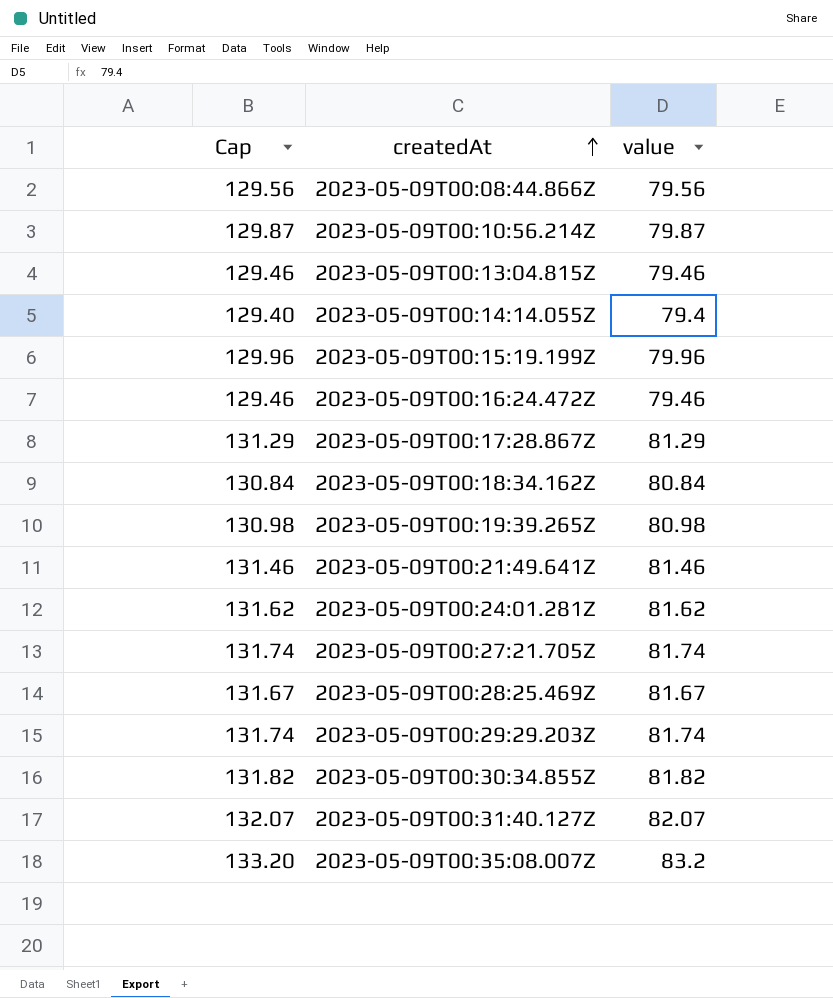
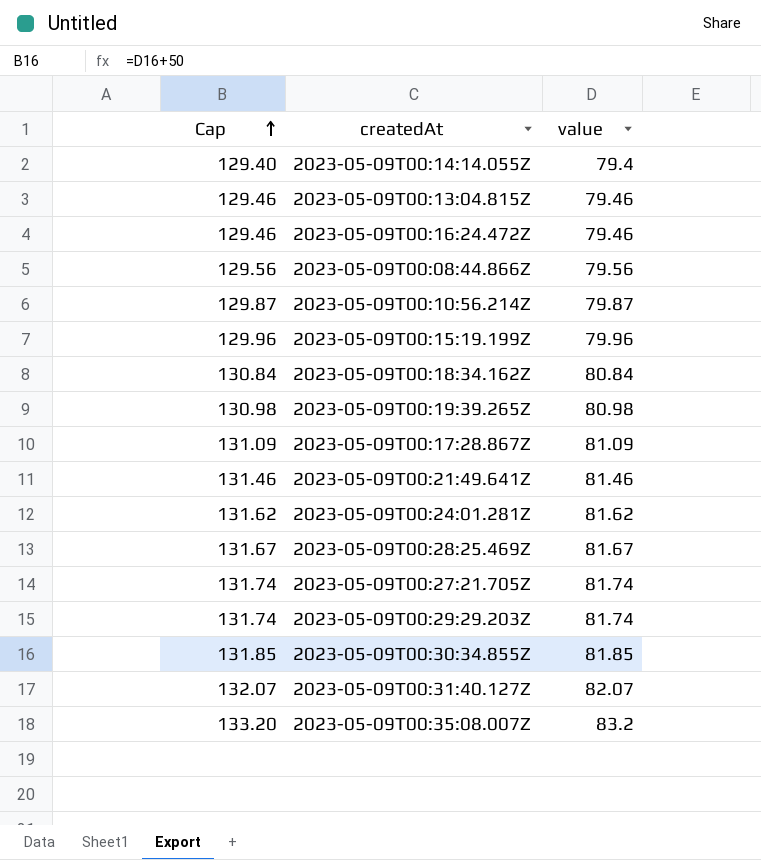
row order: createdAt ascending -> Cap ascending
2023-05-09T00:17:28.867Z | Cap: 131.29 -> 131.09
2023-05-09T00:17:28.867Z | value: 81.29 -> 81.09
2023-05-09T00:30:34.855Z | Cap: 131.82 -> 131.85
2023-05-09T00:30:34.855Z | value: 81.82 -> 81.85

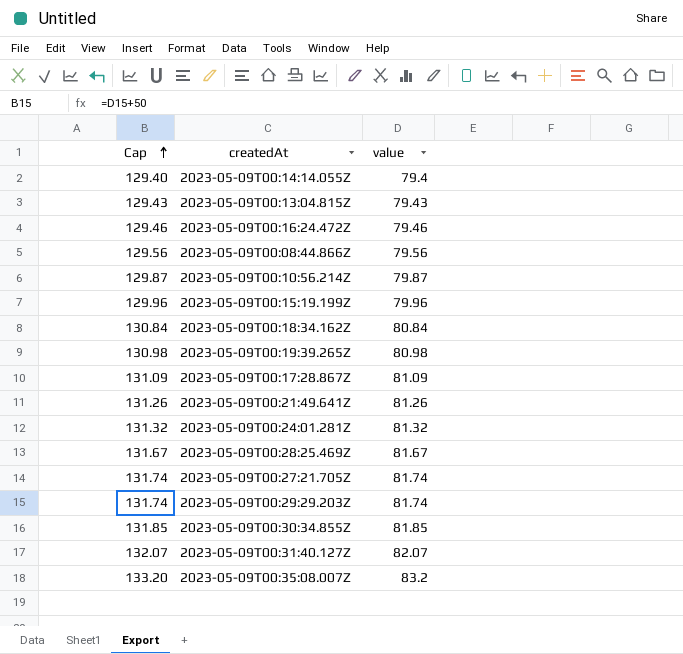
2023-05-09T00:13:04.815Z | Cap: 129.46 -> 129.43
2023-05-09T00:13:04.815Z | value: 79.46 -> 79.43
2023-05-09T00:21:49.641Z | Cap: 131.46 -> 131.26
2023-05-09T00:21:49.641Z | value: 81.46 -> 81.26
2023-05-09T00:24:01.281Z | Cap: 131.62 -> 131.32
2023-05-09T00:24:01.281Z | value: 81.62 -> 81.32

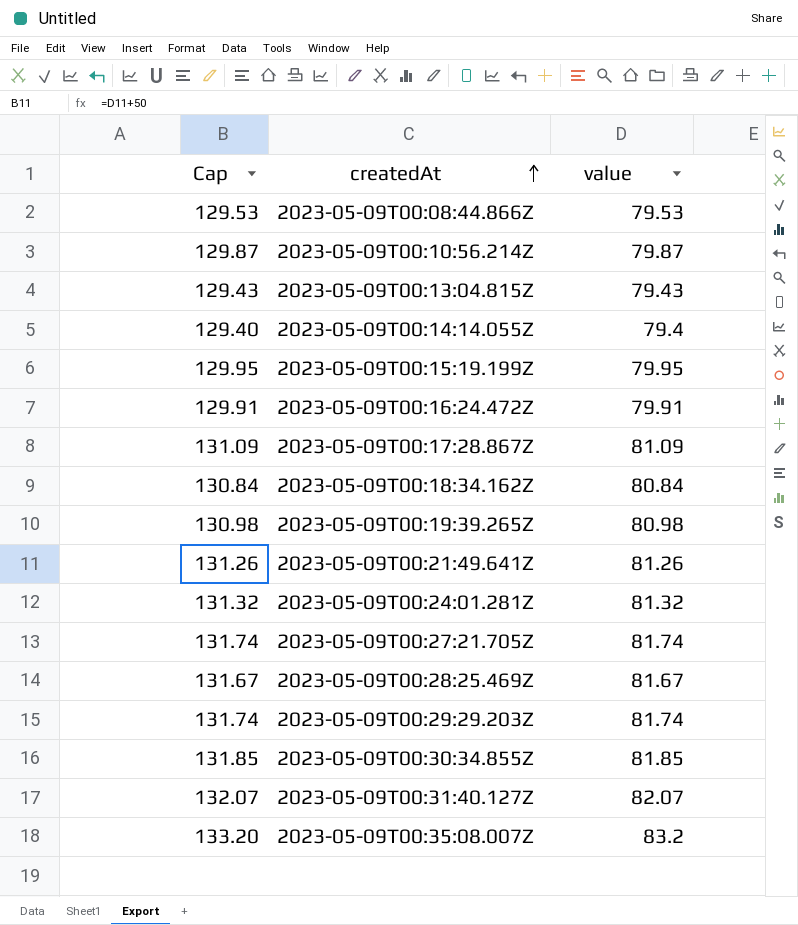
row order: Cap ascending -> createdAt ascending
2023-05-09T00:08:44.866Z | Cap: 129.56 -> 129.53
2023-05-09T00:08:44.866Z | value: 79.56 -> 79.53
2023-05-09T00:15:19.199Z | Cap: 129.96 -> 129.95
2023-05-09T00:15:19.199Z | value: 79.96 -> 79.95
2023-05-09T00:16:24.472Z | Cap: 129.46 -> 129.91
2023-05-09T00:16:24.472Z | value: 79.46 -> 79.91

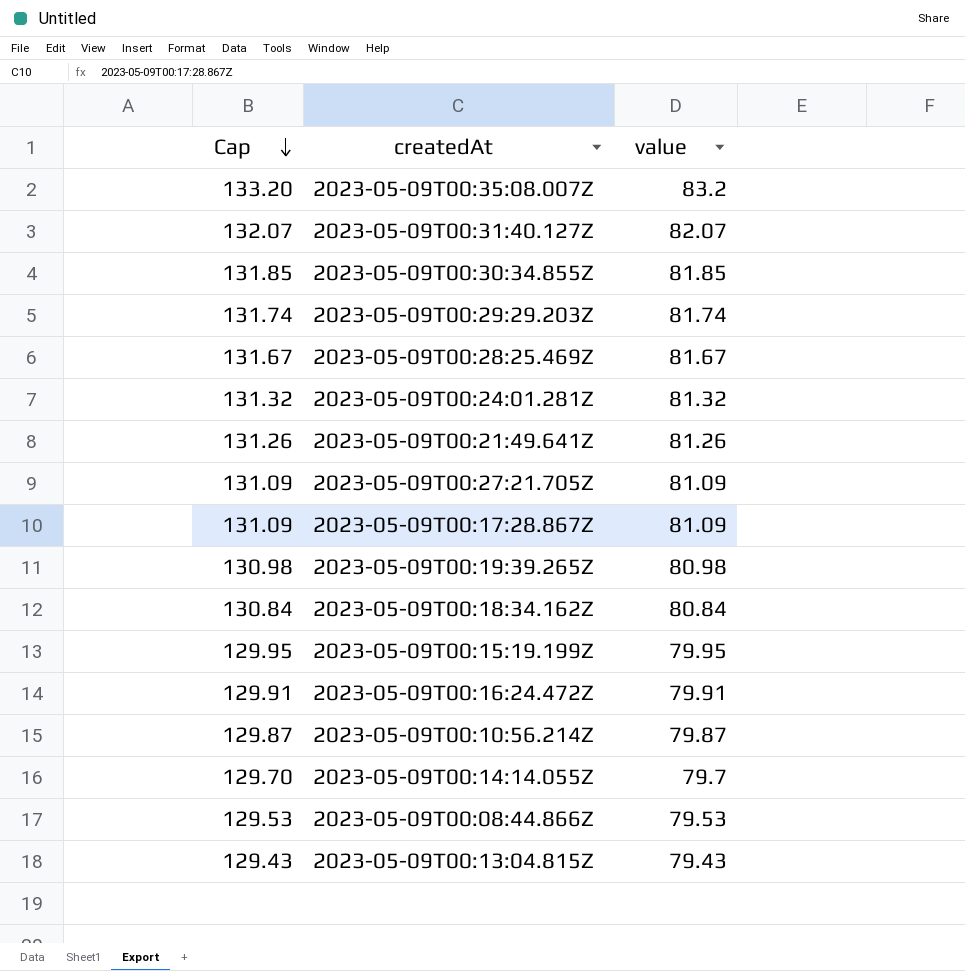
row order: createdAt ascending -> Cap descending
2023-05-09T00:27:21.705Z | Cap: 131.74 -> 131.09
2023-05-09T00:27:21.705Z | value: 81.74 -> 81.09
2023-05-09T00:14:14.055Z | Cap: 129.40 -> 129.70
2023-05-09T00:14:14.055Z | value: 79.4 -> 79.7

